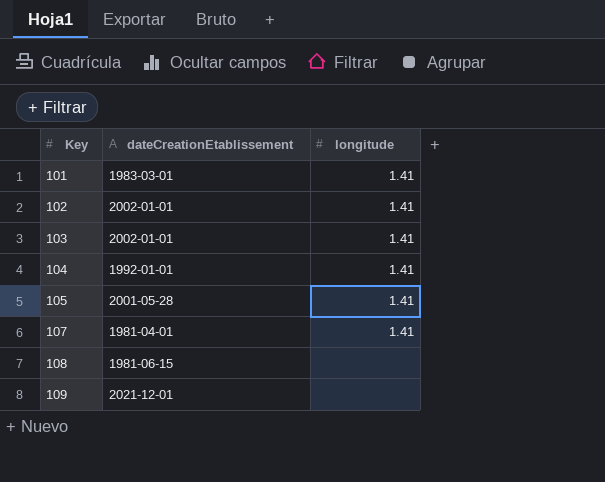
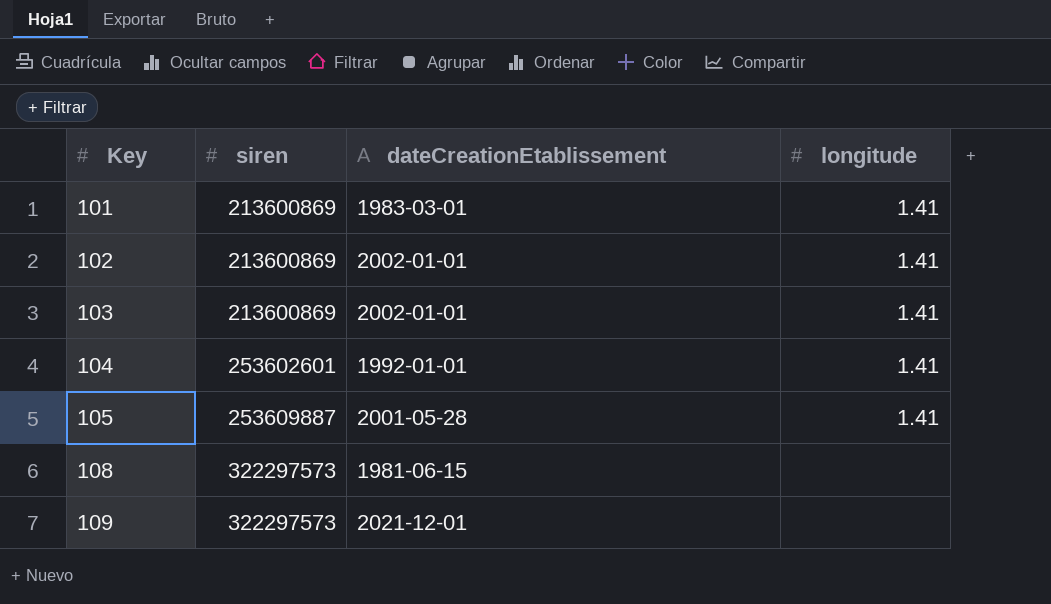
column siren | position: none -> 2
row 107: 1981-04-01 | 1.41 -> none

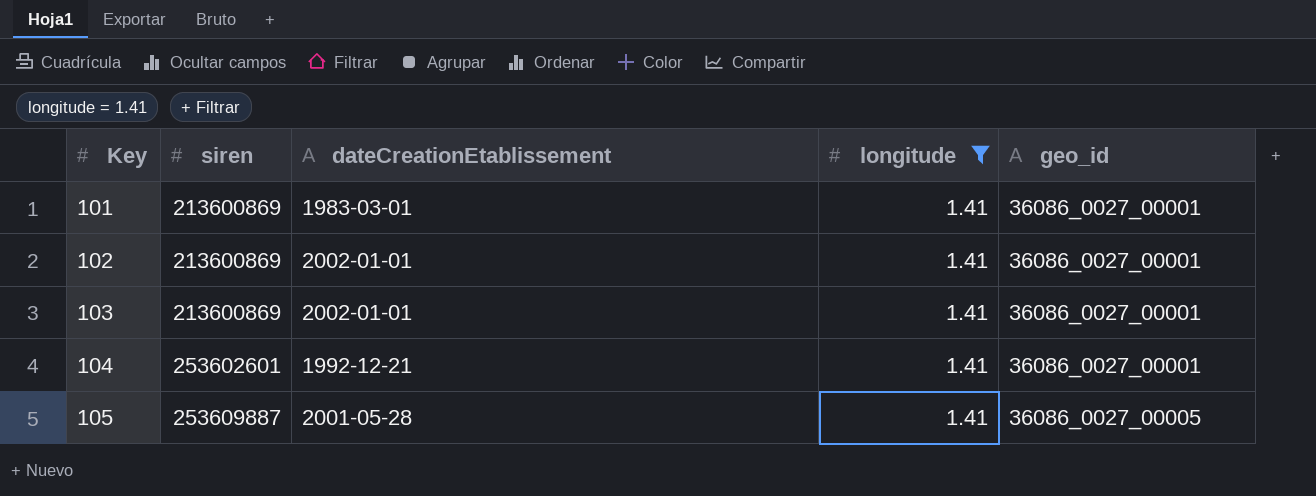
filter: none -> longitude = 1.41
column geo_id | position: none -> 5
104 | dateCreationEtablissement: 1992-01-01 -> 1992-12-21

